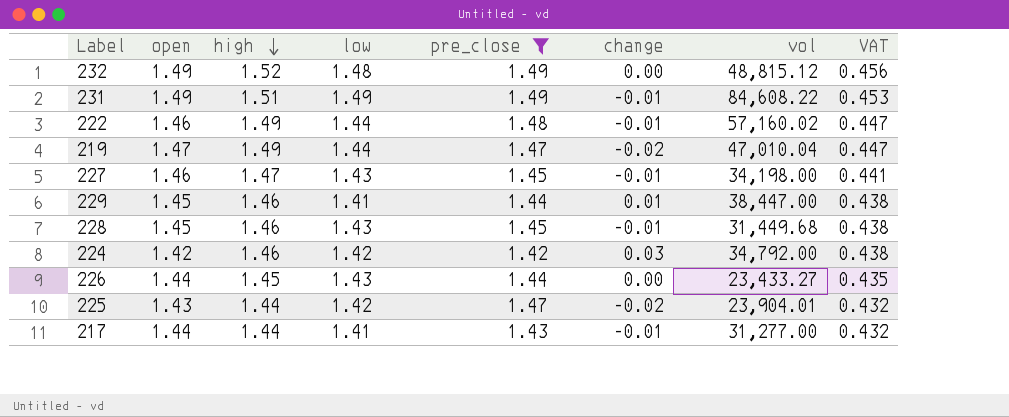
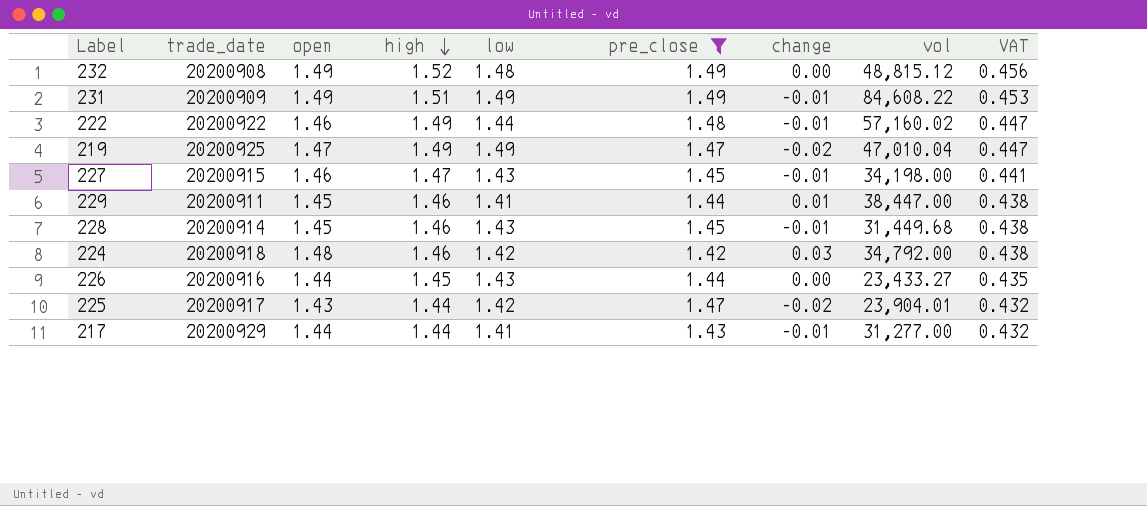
column trade_date | position: none -> 2
219 | low: 1.44 -> 1.49
224 | open: 1.42 -> 1.48

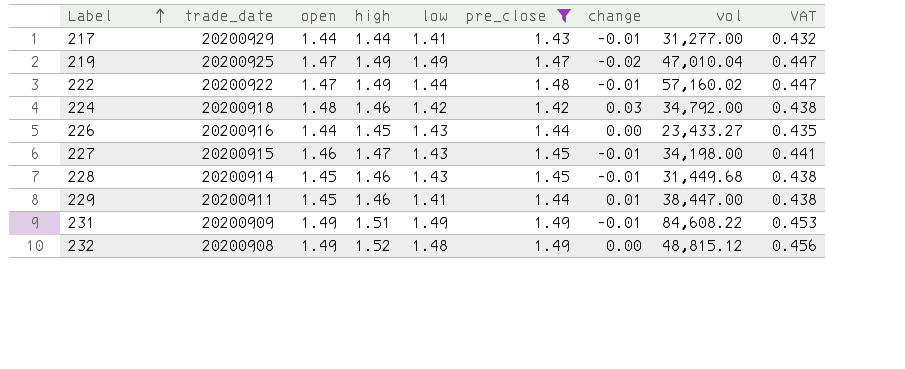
row order: high descending -> Label ascending
row 225: 20200917 | 1.43 | 1.44 | 1.42 | 1.47 | -0.02 | 23,904.01 | 0.432 -> none
222 | open: 1.46 -> 1.47

